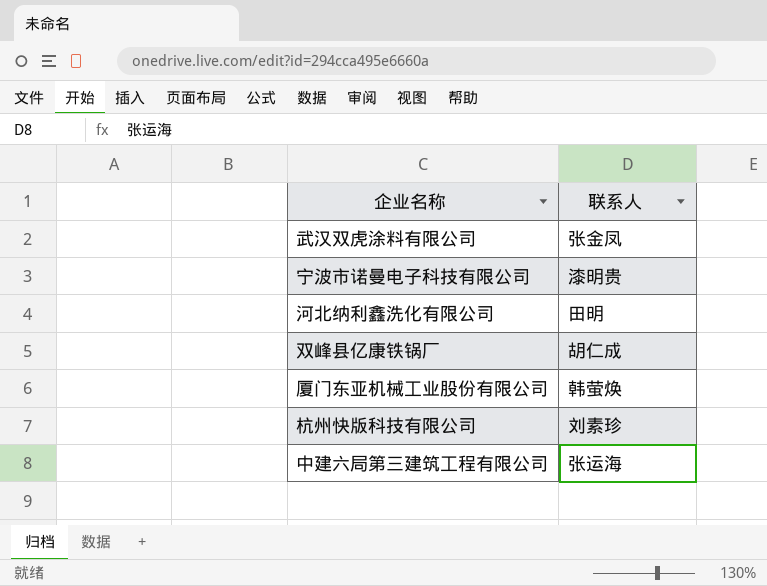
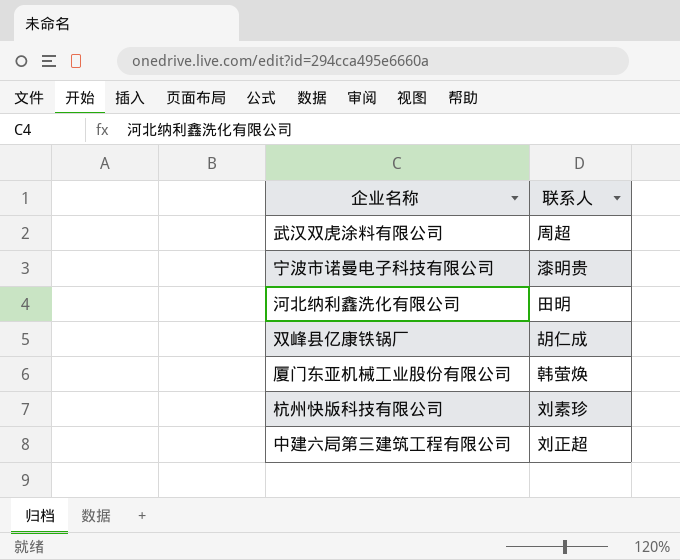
武汉双虎涂料有限公司 | 联系人: 张金凤 -> 周超
中建六局第三建筑工程有限公司 | 联系人: 张运海 -> 刘正超

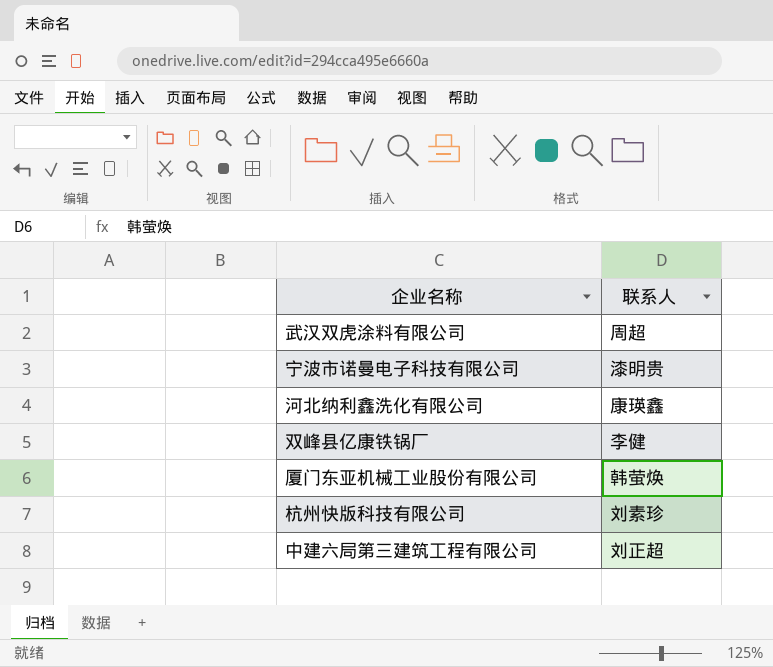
河北纳利鑫洗化有限公司 | 联系人: 田明 -> 康瑛鑫
双峰县亿康铁锅厂 | 联系人: 胡仁成 -> 李健

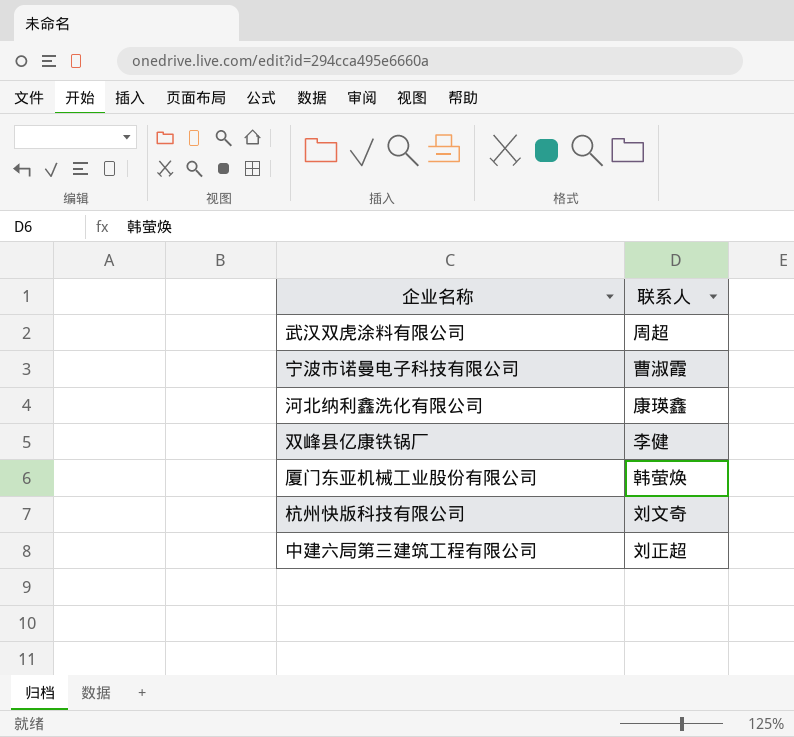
宁波市诺曼电子科技有限公司 | 联系人: 漆明贵 -> 曹淑霞
杭州快版科技有限公司 | 联系人: 刘素珍 -> 刘文奇

